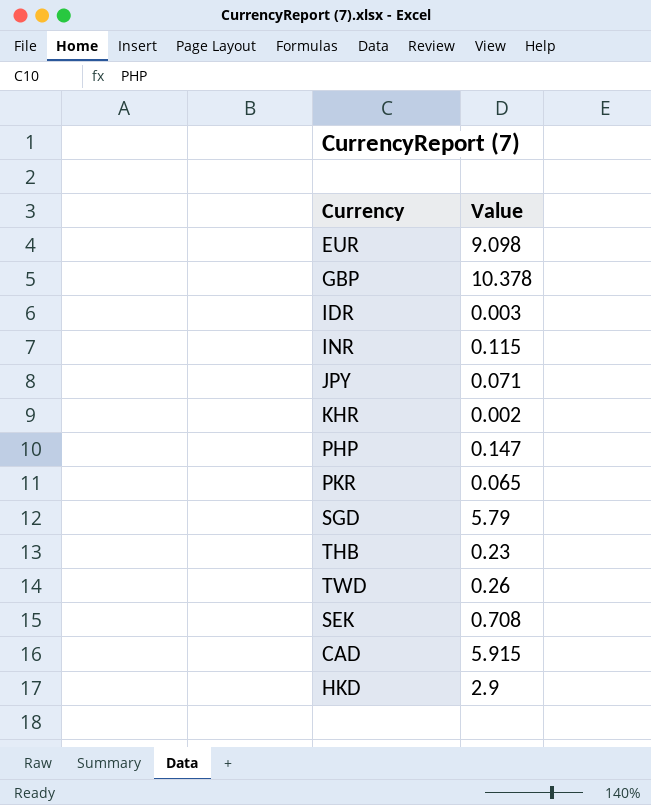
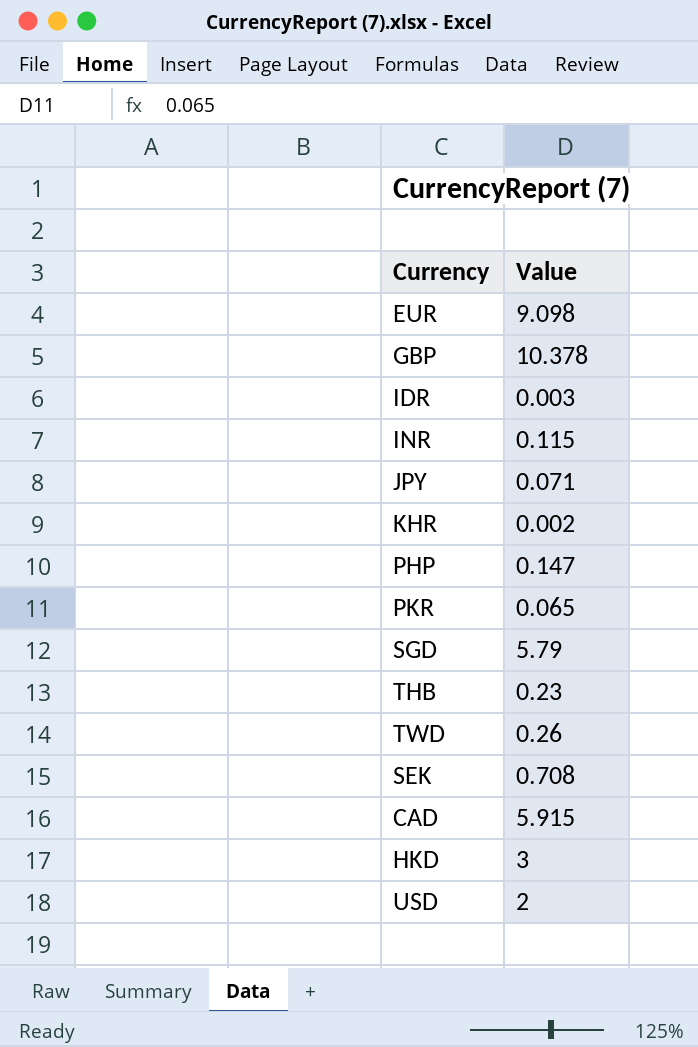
HKD | Value: 2.9 -> 3
row USD: none -> 2

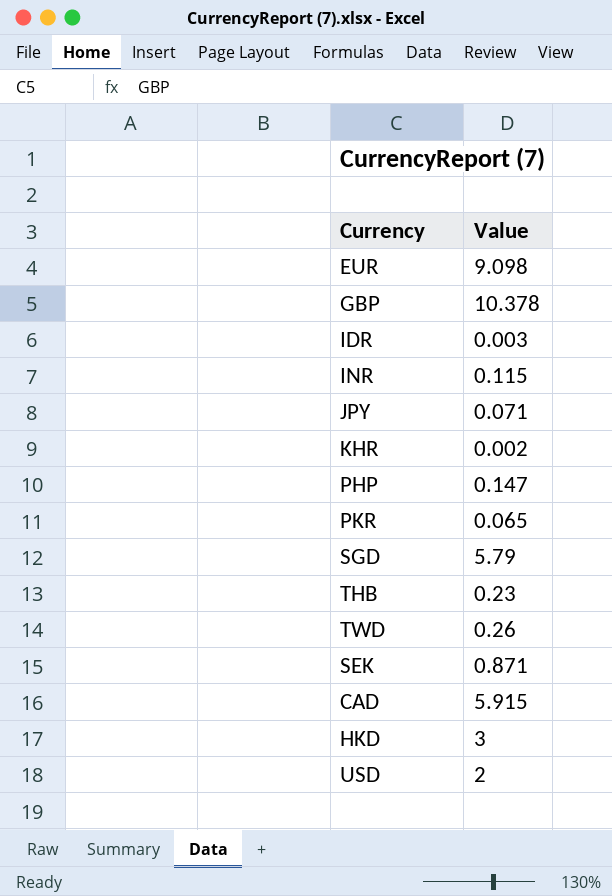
SEK | Value: 0.708 -> 0.871

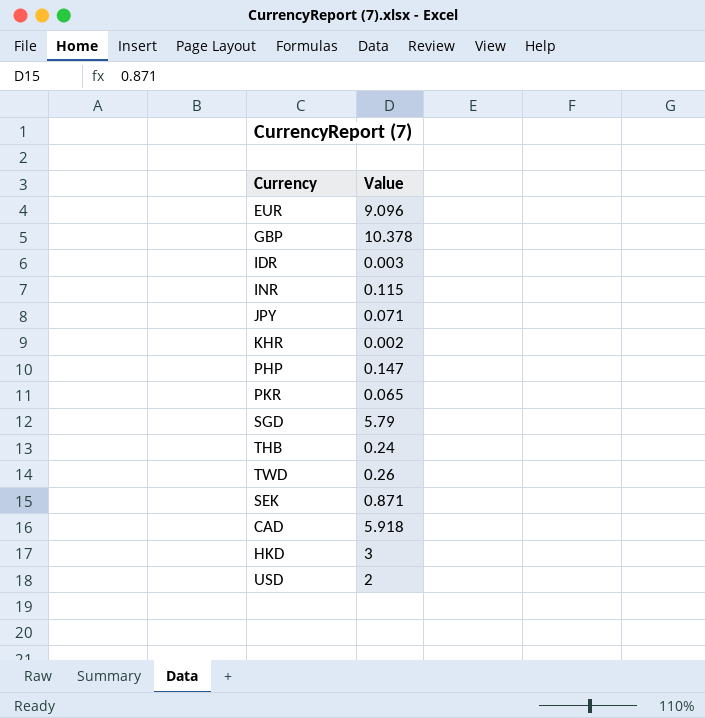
EUR | Value: 9.098 -> 9.096
THB | Value: 0.23 -> 0.24
CAD | Value: 5.915 -> 5.918

